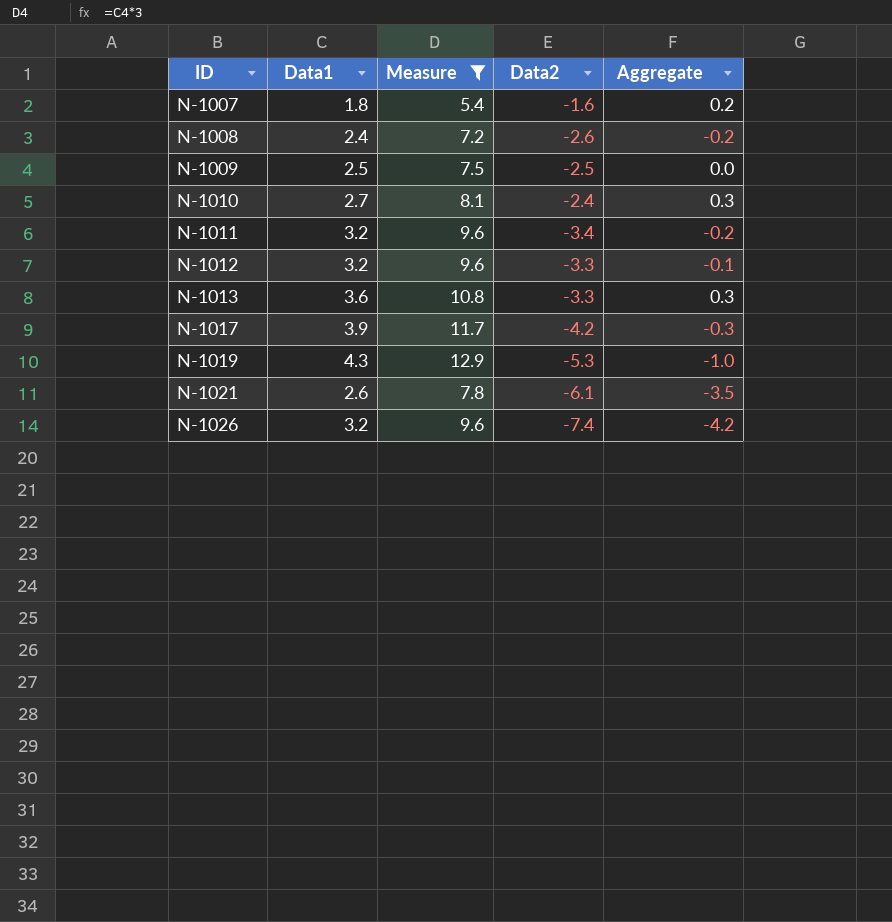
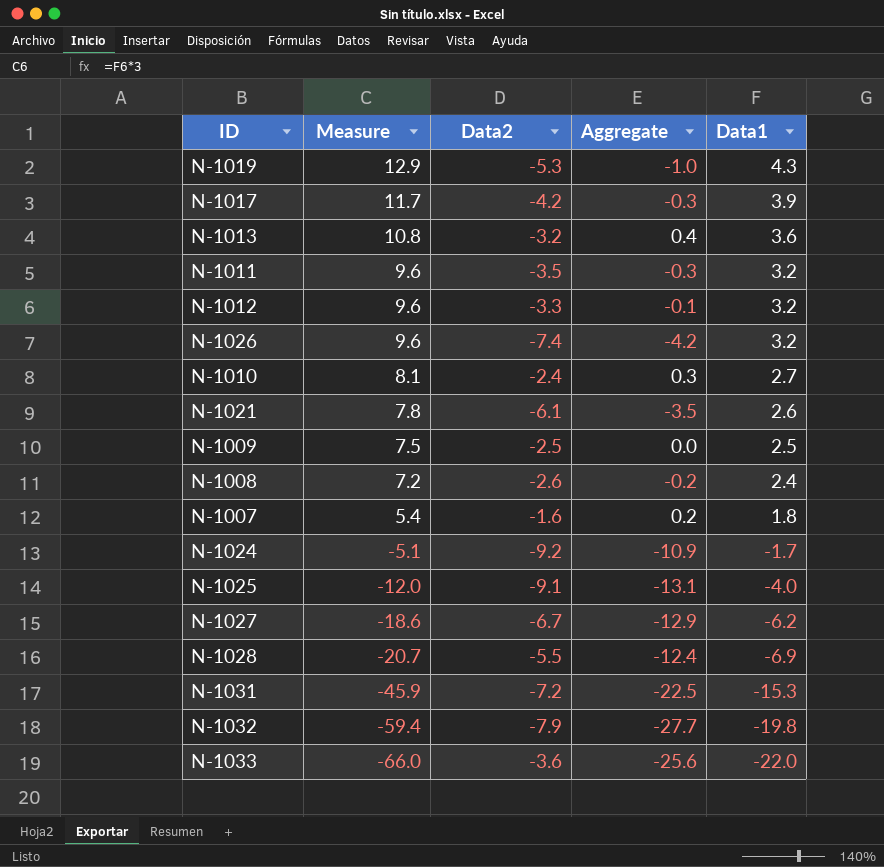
filter: Measure >= 5.4 -> none
row order: ID ascending -> Measure descending
column Data1 | position: 2 -> 5
N-1013 | Data2: -3.3 -> -3.2
N-1013 | Aggregate: 0.3 -> 0.4
N-1011 | Data2: -3.4 -> -3.5
N-1011 | Aggregate: -0.2 -> -0.3

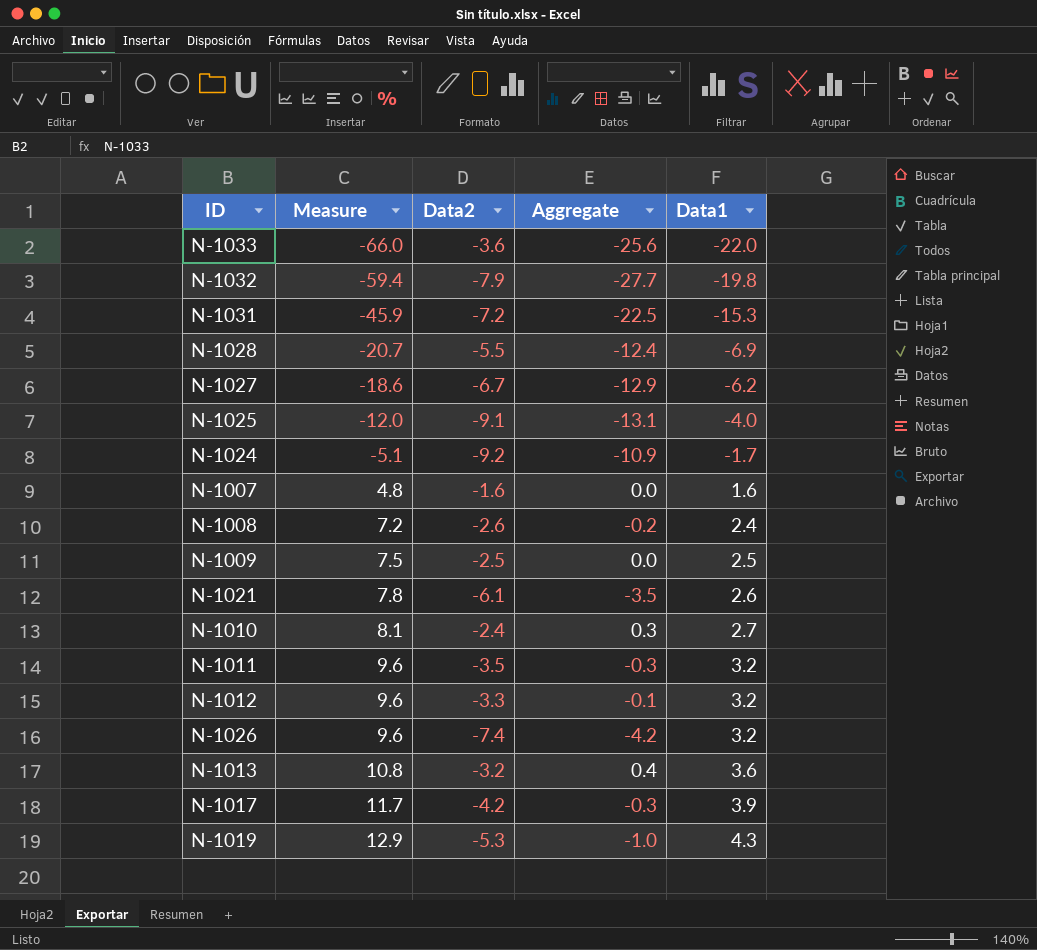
row order: Measure descending -> Measure ascending
N-1007 | Measure: 5.4 -> 4.8
N-1007 | Aggregate: 0.2 -> 0.0
N-1007 | Data1: 1.8 -> 1.6

